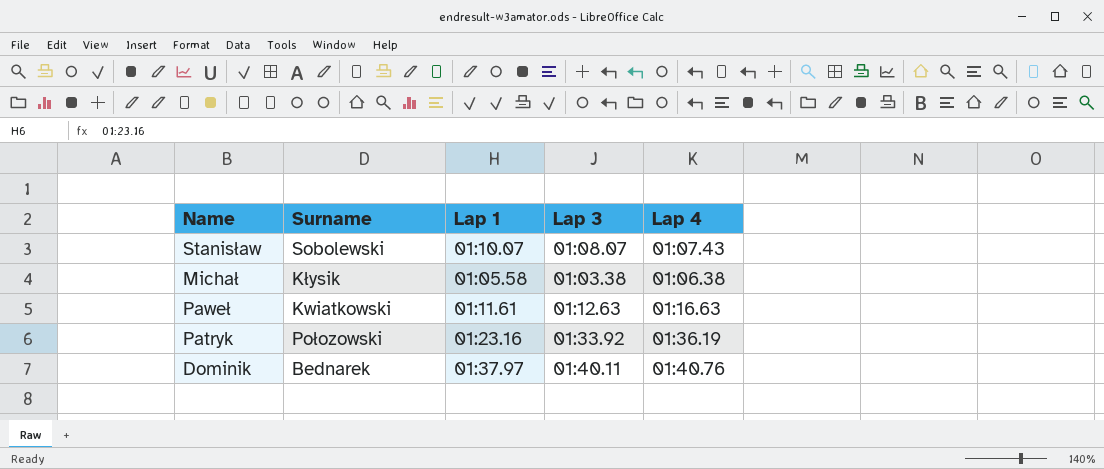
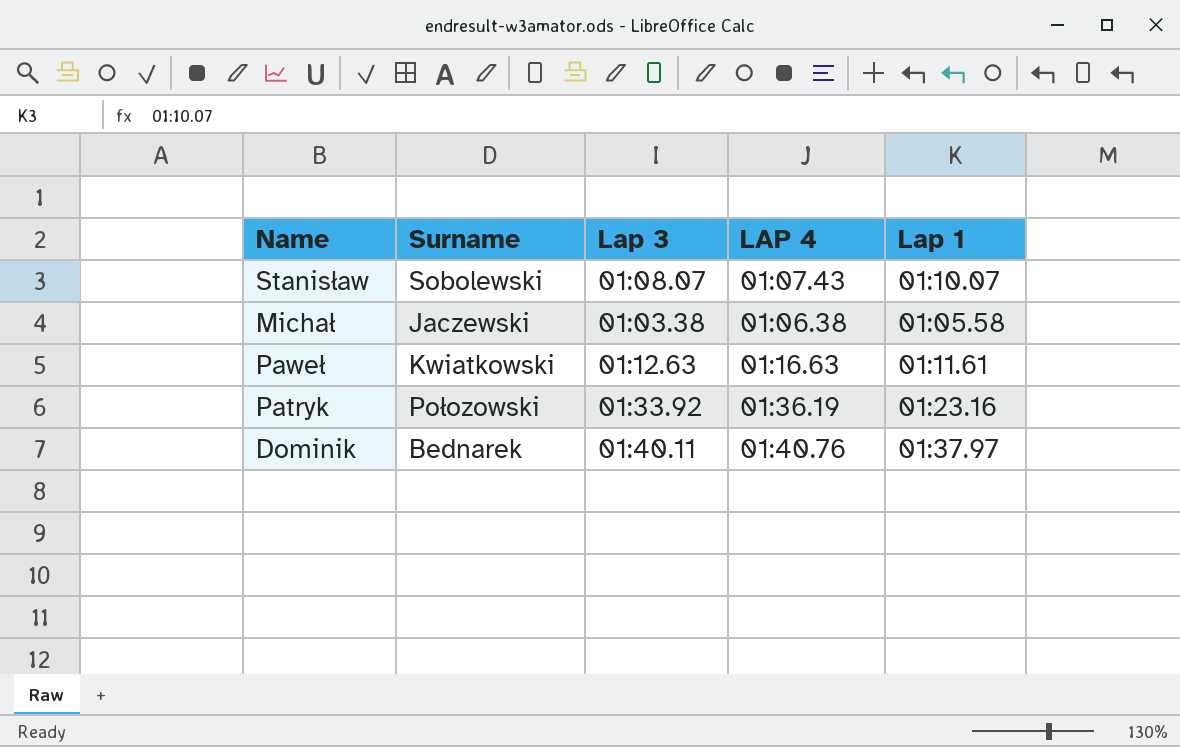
column name: Lap 4 -> LAP 4
column Lap 1 | position: 3 -> 5
Michał | Surname: Kłysik -> Jaczewski

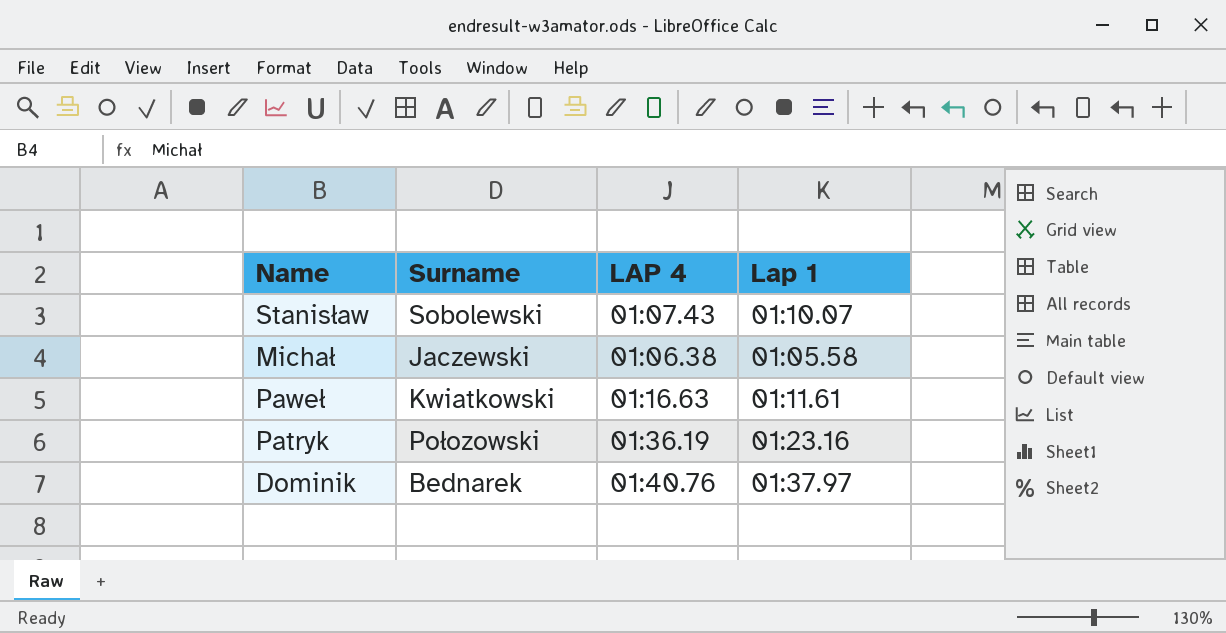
column Lap 3 | position: 3 -> none

